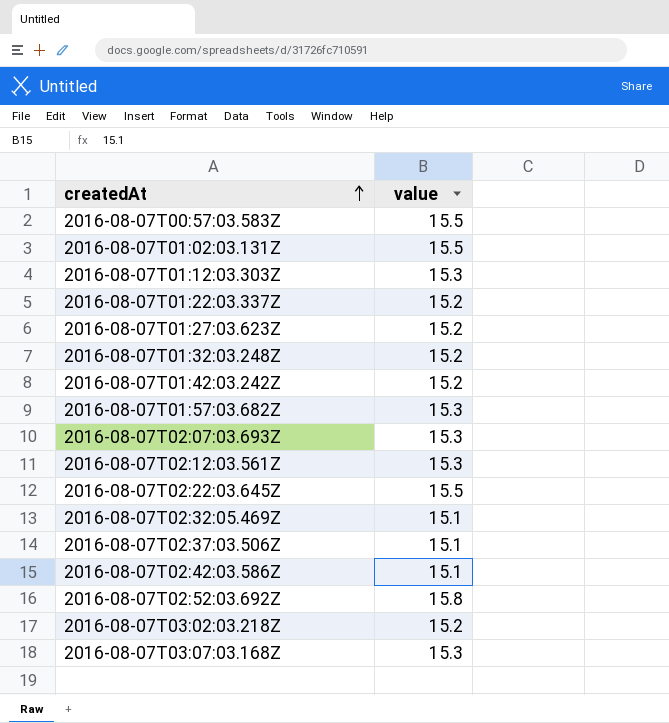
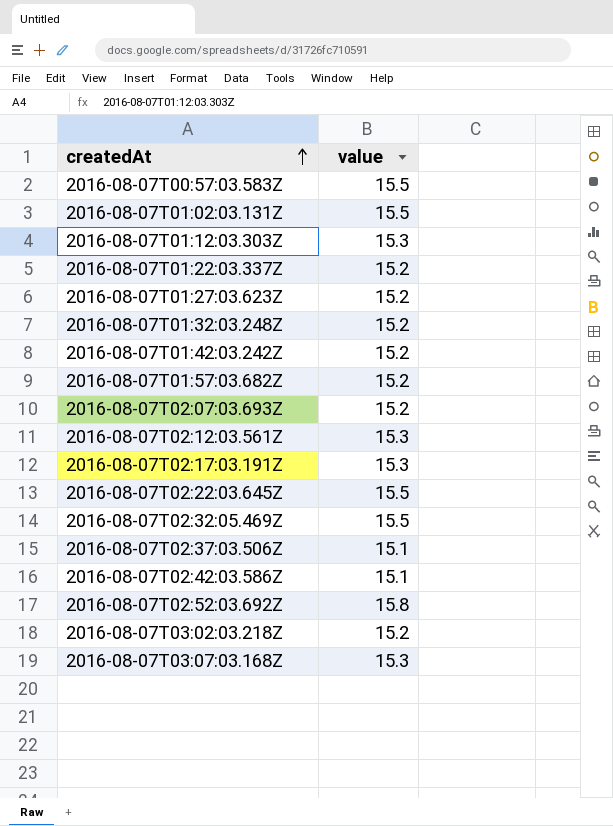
2016-08-07T01:57:03.682Z | value: 15.3 -> 15.2
2016-08-07T02:07:03.693Z | value: 15.3 -> 15.2
row 2016-08-07T02:17:03.191Z: none -> 15.3
2016-08-07T02:32:05.469Z | value: 15.1 -> 15.5

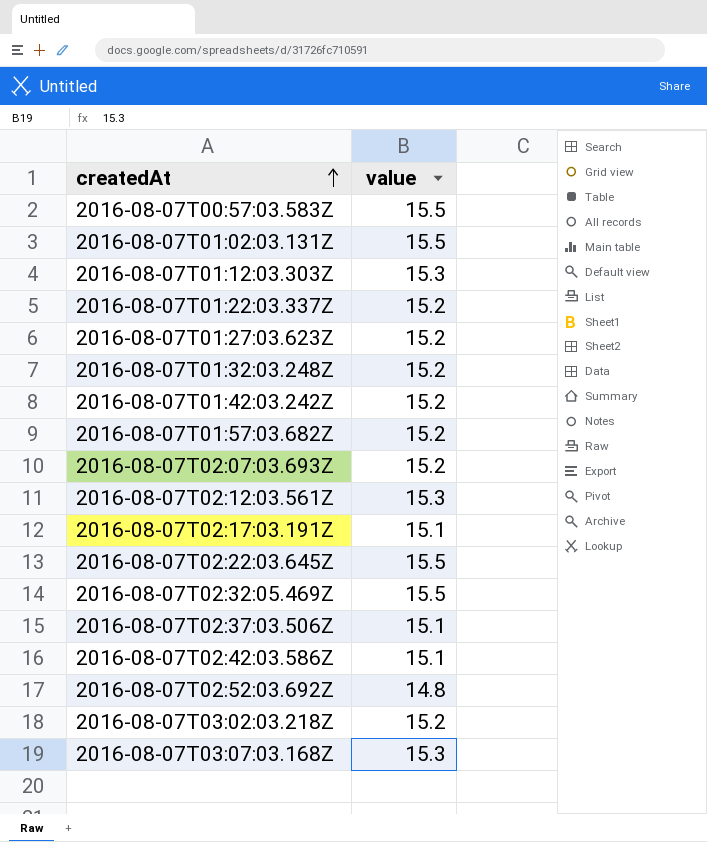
2016-08-07T02:17:03.191Z | value: 15.3 -> 15.1
2016-08-07T02:52:03.692Z | value: 15.8 -> 14.8

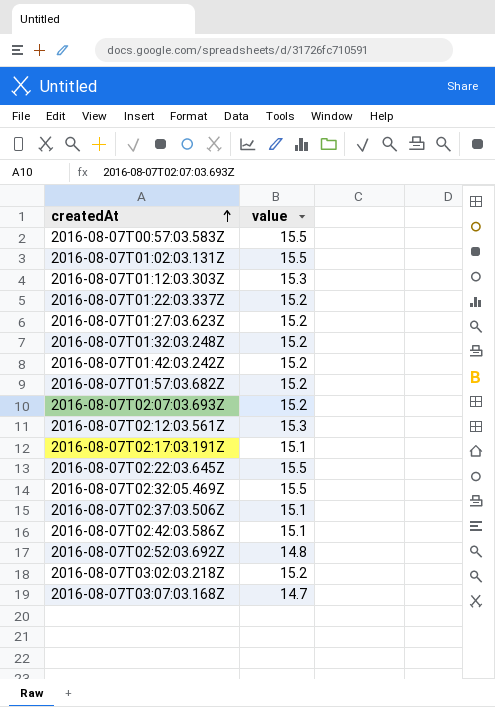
2016-08-07T03:07:03.168Z | value: 15.3 -> 14.7

